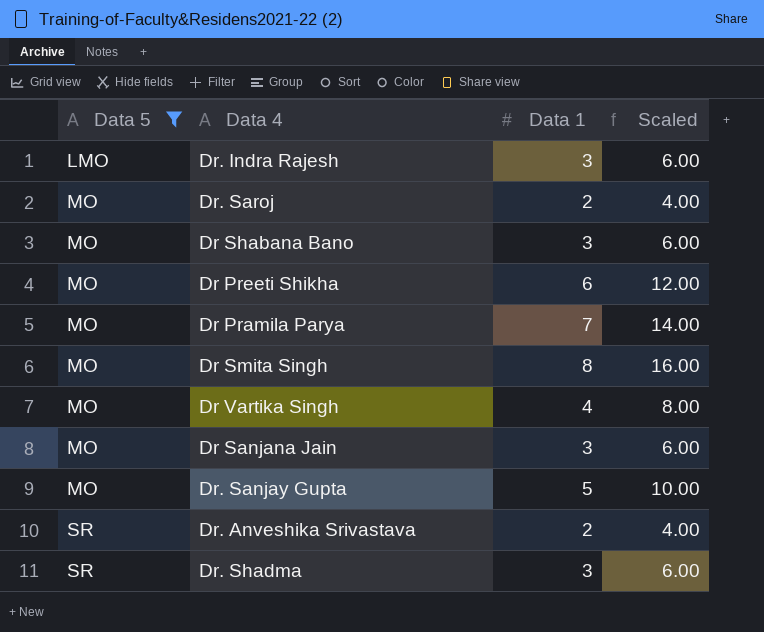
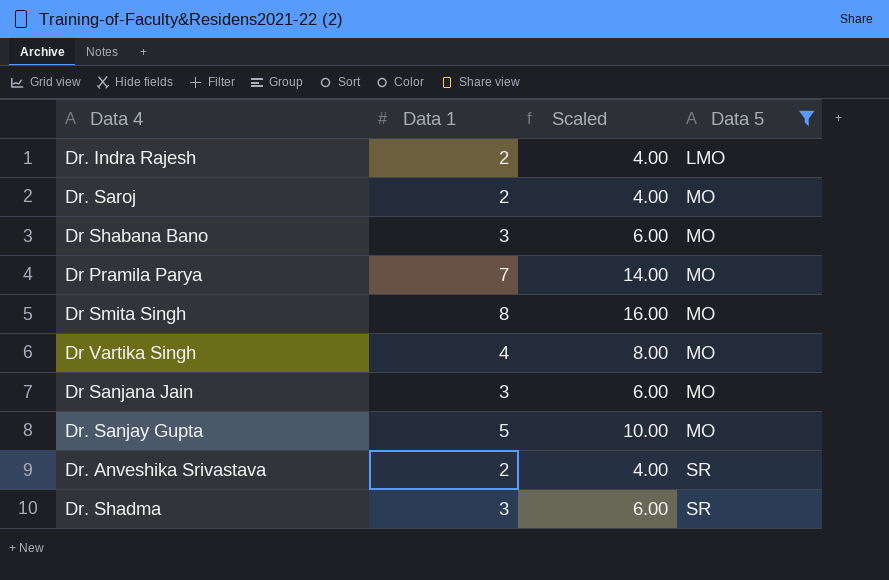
column Data 5 | position: 1 -> 4
row Dr Preeti Shikha: MO | 6 | 12.00 -> none
Dr. Indra Rajesh | Data 1: 3 -> 2
Dr. Indra Rajesh | Scaled: 6.00 -> 4.00

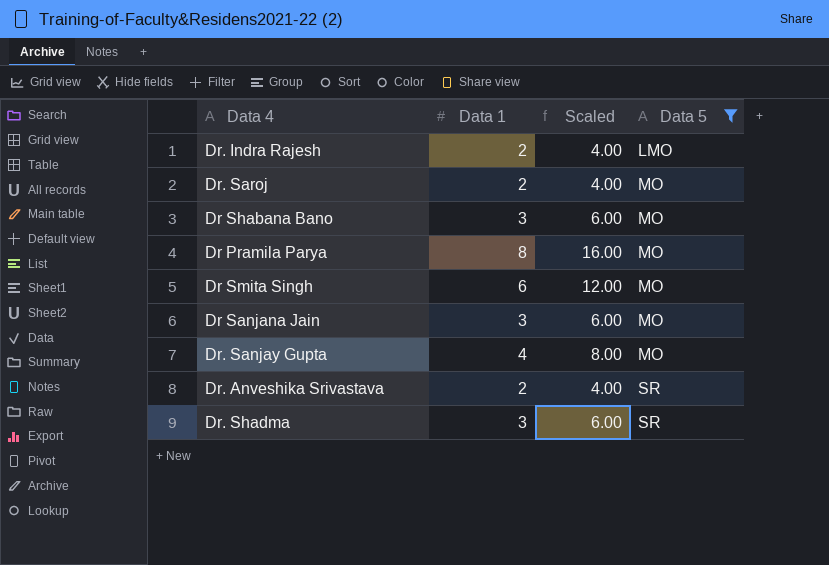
row Dr Vartika Singh: 4 | 8.00 | MO -> none
Dr Pramila Parya | Data 1: 7 -> 8
Dr Pramila Parya | Scaled: 14.00 -> 16.00
Dr Smita Singh | Data 1: 8 -> 6
Dr Smita Singh | Scaled: 16.00 -> 12.00
Dr. Sanjay Gupta | Data 1: 5 -> 4
Dr. Sanjay Gupta | Scaled: 10.00 -> 8.00

